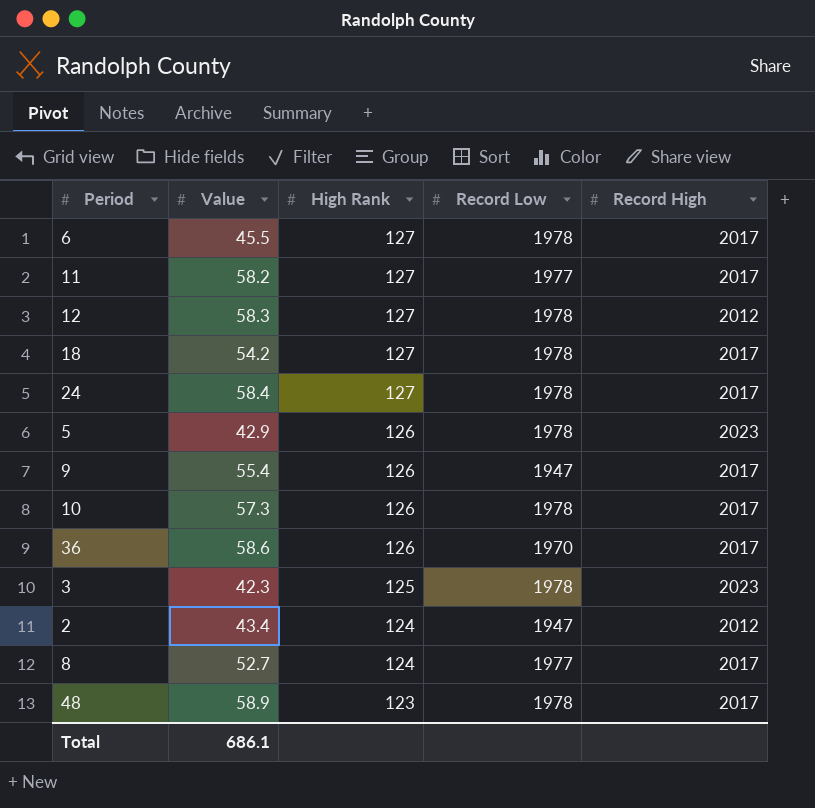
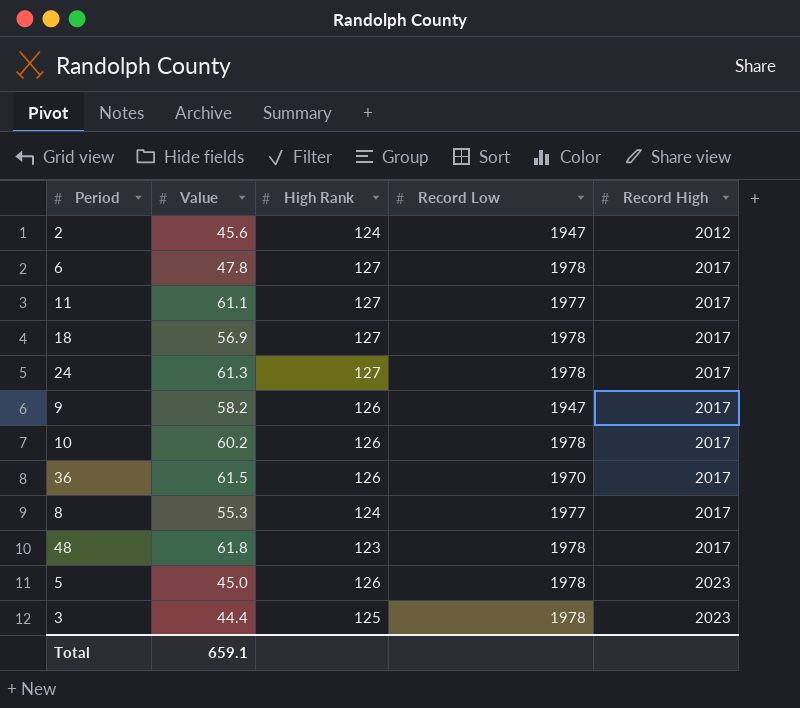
row order: High Rank descending -> Record High ascending
row 12: 58.3 | 127 | 1978 | 2012 -> none
2 | Value: 43.4 -> 45.6
6 | Value: 45.5 -> 47.8
11 | Value: 58.2 -> 61.1
18 | Value: 54.2 -> 56.9
24 | Value: 58.4 -> 61.3
9 | Value: 55.4 -> 58.2
10 | Value: 57.3 -> 60.2
36 | Value: 58.6 -> 61.5
8 | Value: 52.7 -> 55.3
48 | Value: 58.9 -> 61.8
5 | Value: 42.9 -> 45.0
3 | Value: 42.3 -> 44.4
Total | Value: 686.1 -> 659.1

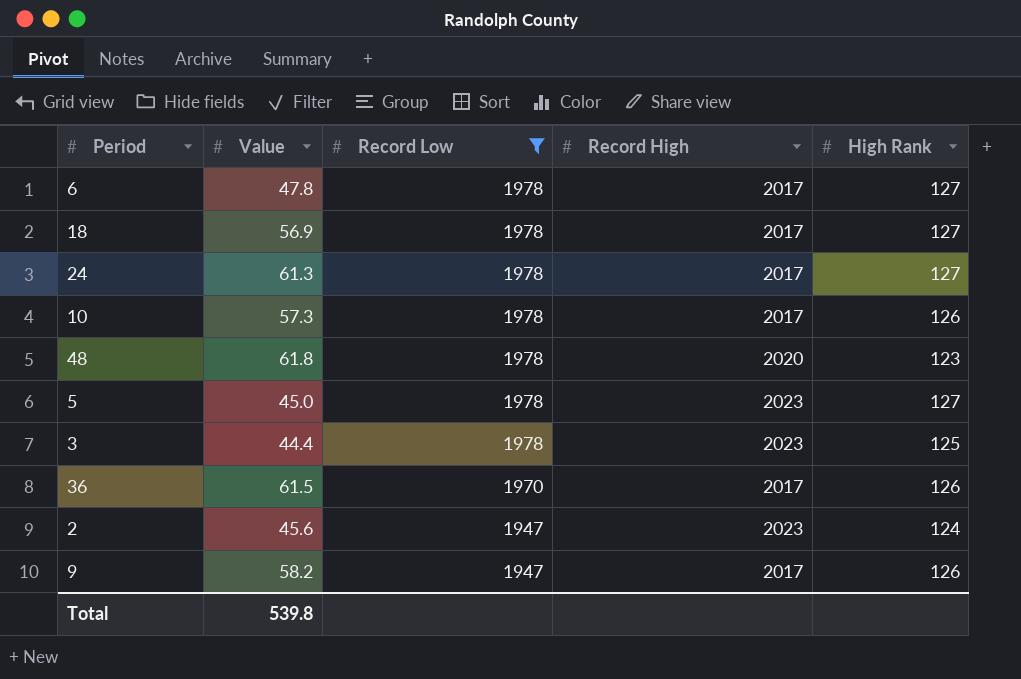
filter: none -> Record Low != 1977
row order: Record High ascending -> Record Low descending
column High Rank | position: 3 -> 5
10 | Value: 60.2 -> 57.3
48 | Record High: 2017 -> 2020
5 | High Rank: 126 -> 127
2 | Record High: 2012 -> 2023
Total | Value: 659.1 -> 539.8

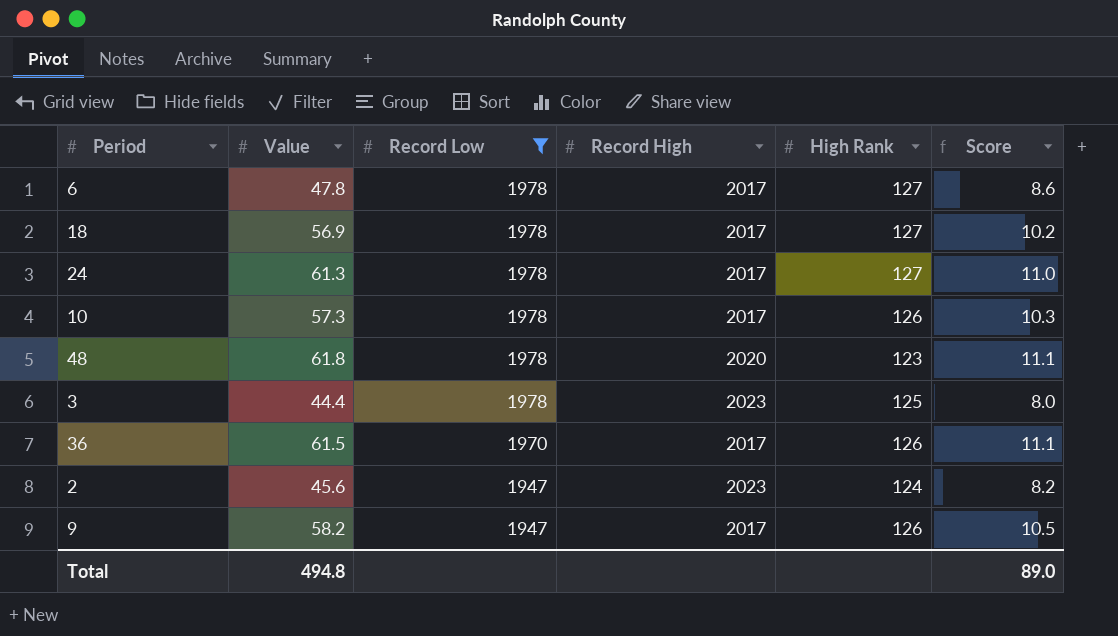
column Score | formula: none -> [Value] * 0.18
row 5: 45.0 | 1978 | 2023 | 127 -> none
Total | Value: 539.8 -> 494.8

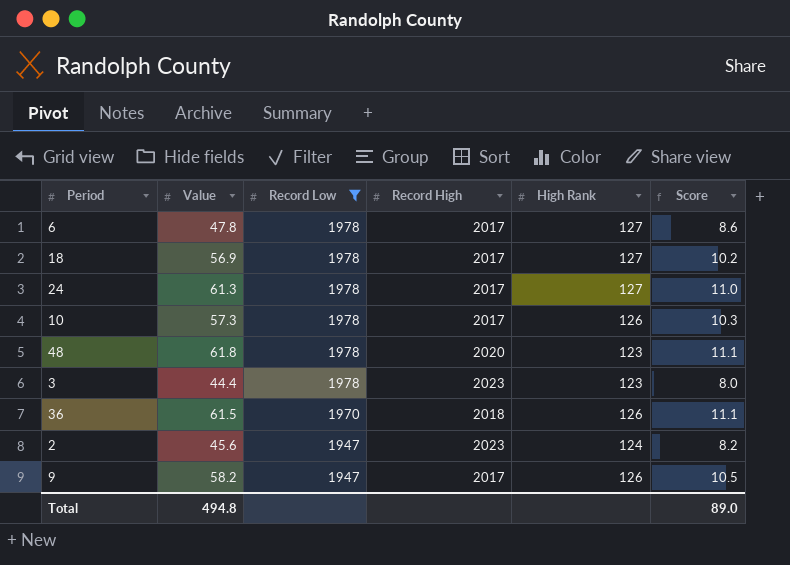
3 | High Rank: 125 -> 123
36 | Record High: 2017 -> 2018

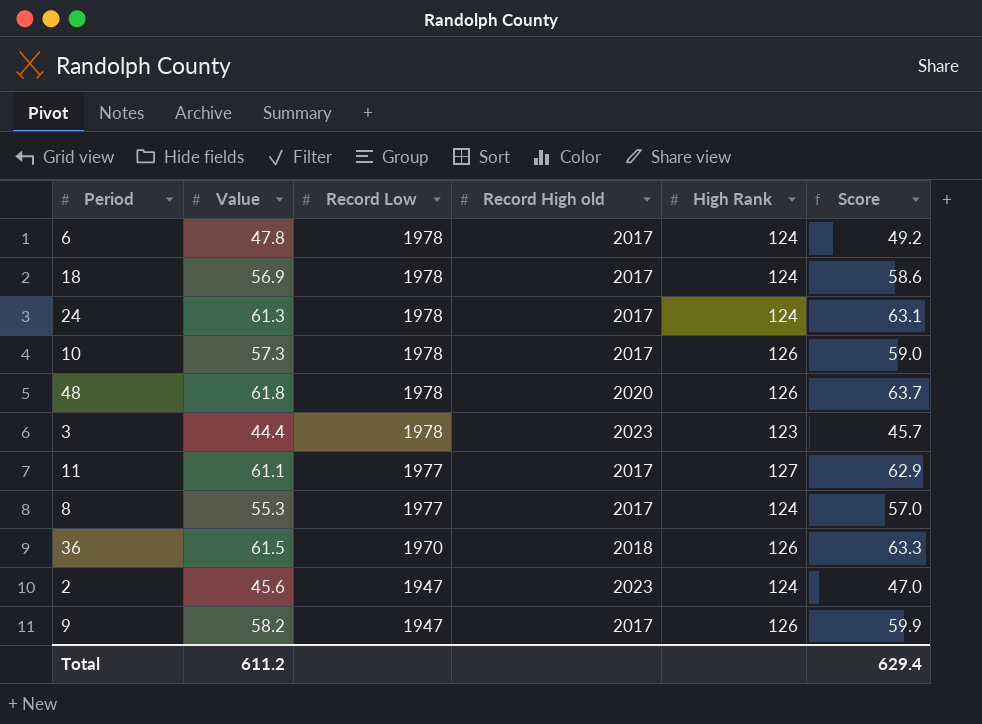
filter: Record Low != 1977 -> none
column name: Record High -> Record High old
column Score | formula: [Value] * 0.18 -> [Value] * 1.03
6 | High Rank: 127 -> 124
18 | High Rank: 127 -> 124
24 | High Rank: 127 -> 124
48 | High Rank: 123 -> 126
Total | Value: 494.8 -> 611.2
Total | Score: 89.0 -> 629.4

